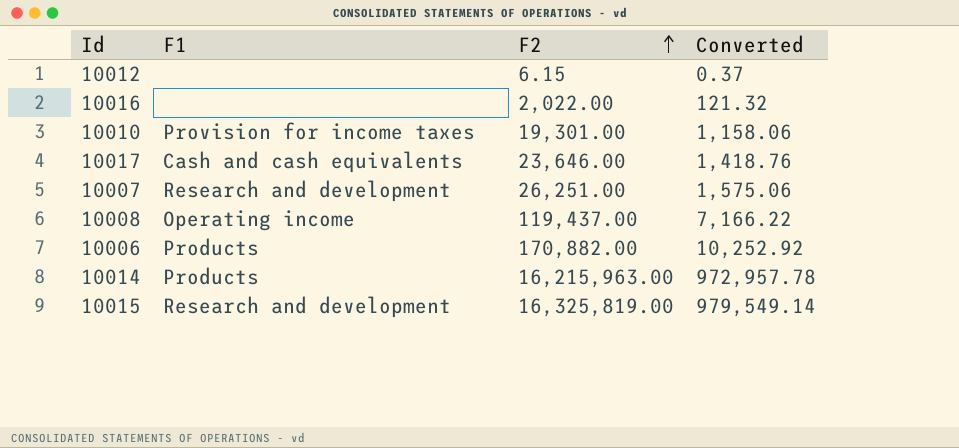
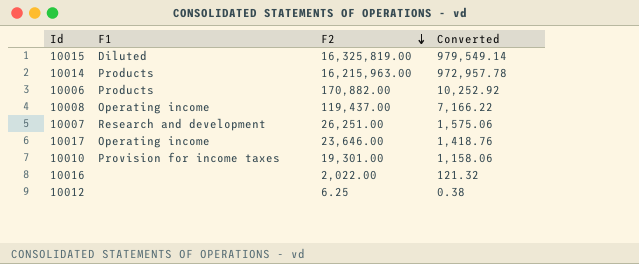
row order: F2 ascending -> F2 descending
10015 | F1: Research and development -> Diluted
10017 | F1: Cash and cash equivalents -> Operating income
10012 | F2: 6.15 -> 6.25
10012 | Converted: 0.37 -> 0.38

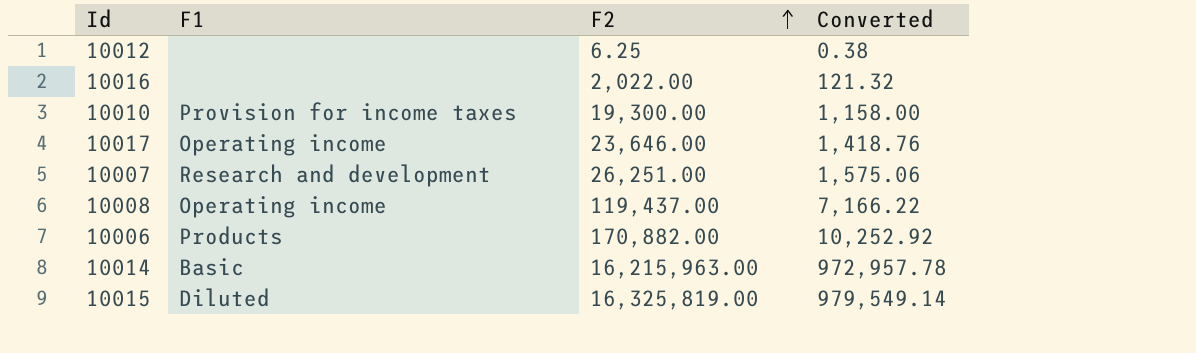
row order: F2 descending -> F2 ascending
10010 | F2: 19,301.00 -> 19,300.00
10010 | Converted: 1,158.06 -> 1,158.00
10014 | F1: Products -> Basic

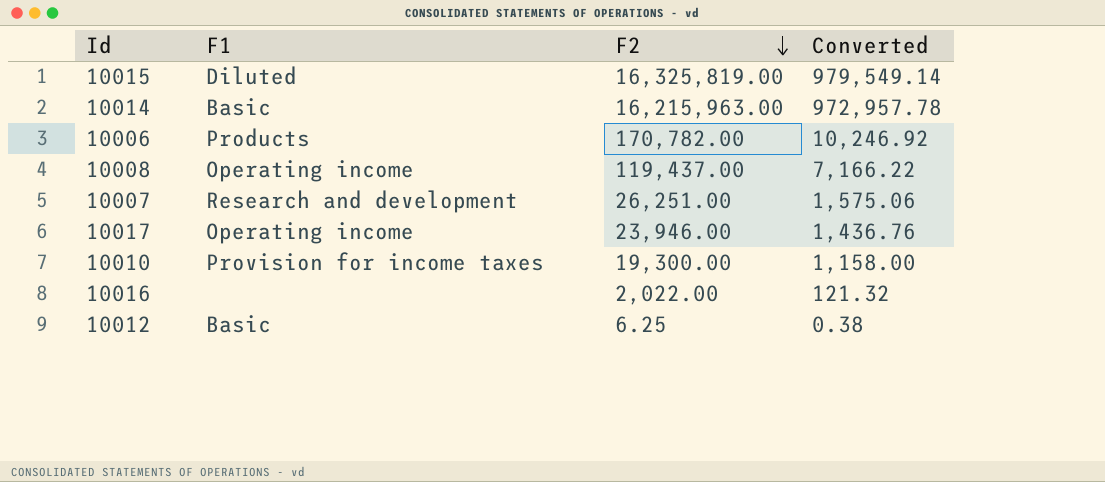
row order: F2 ascending -> F2 descending
10006 | F2: 170,882.00 -> 170,782.00
10006 | Converted: 10,252.92 -> 10,246.92
10017 | F2: 23,646.00 -> 23,946.00
10017 | Converted: 1,418.76 -> 1,436.76
10012 | F1: none -> Basic

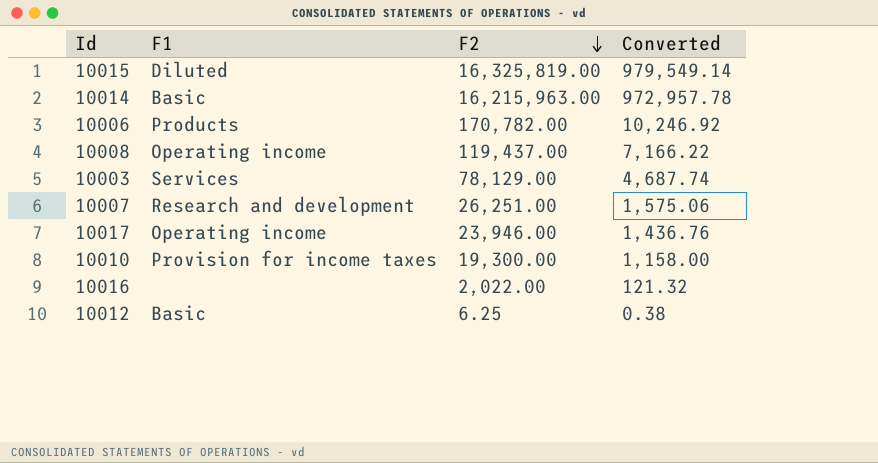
row 10003: none -> Services | 78,129.00 | 4,687.74

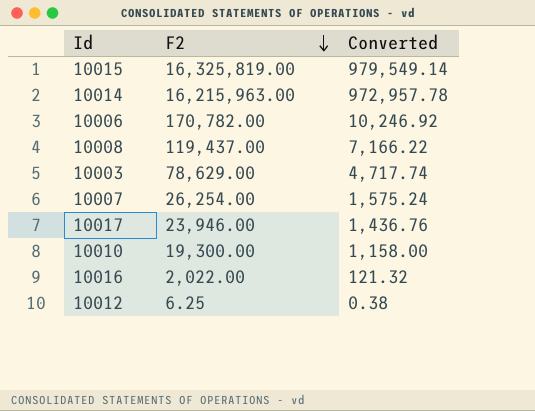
column F1 | position: 2 -> none
10003 | F2: 78,129.00 -> 78,629.00
10003 | Converted: 4,687.74 -> 4,717.74
10007 | F2: 26,251.00 -> 26,254.00
10007 | Converted: 1,575.06 -> 1,575.24

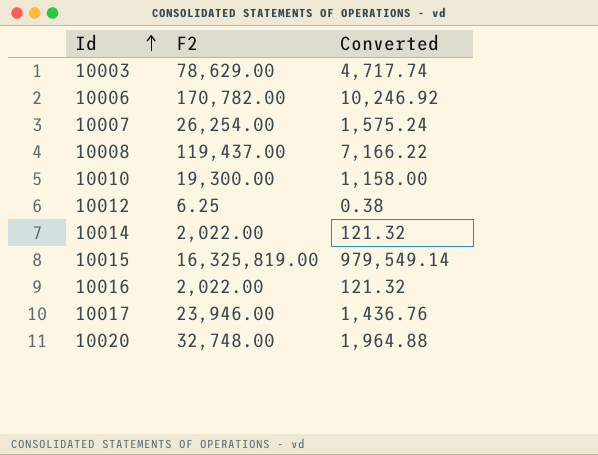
row order: F2 descending -> Id ascending
10014 | F2: 16,215,963.00 -> 2,022.00
10014 | Converted: 972,957.78 -> 121.32
row 10020: none -> 32,748.00 | 1,964.88

